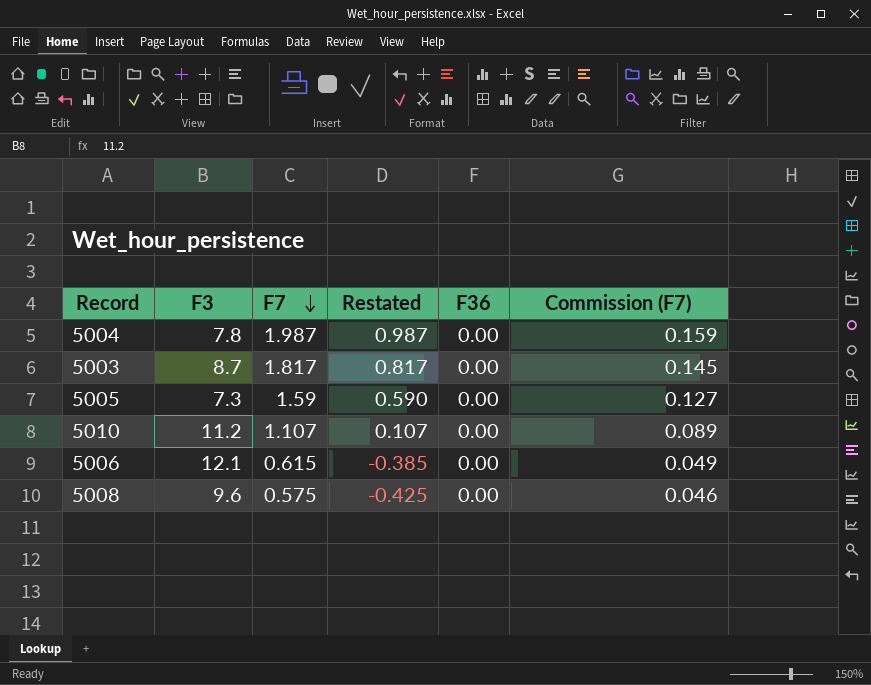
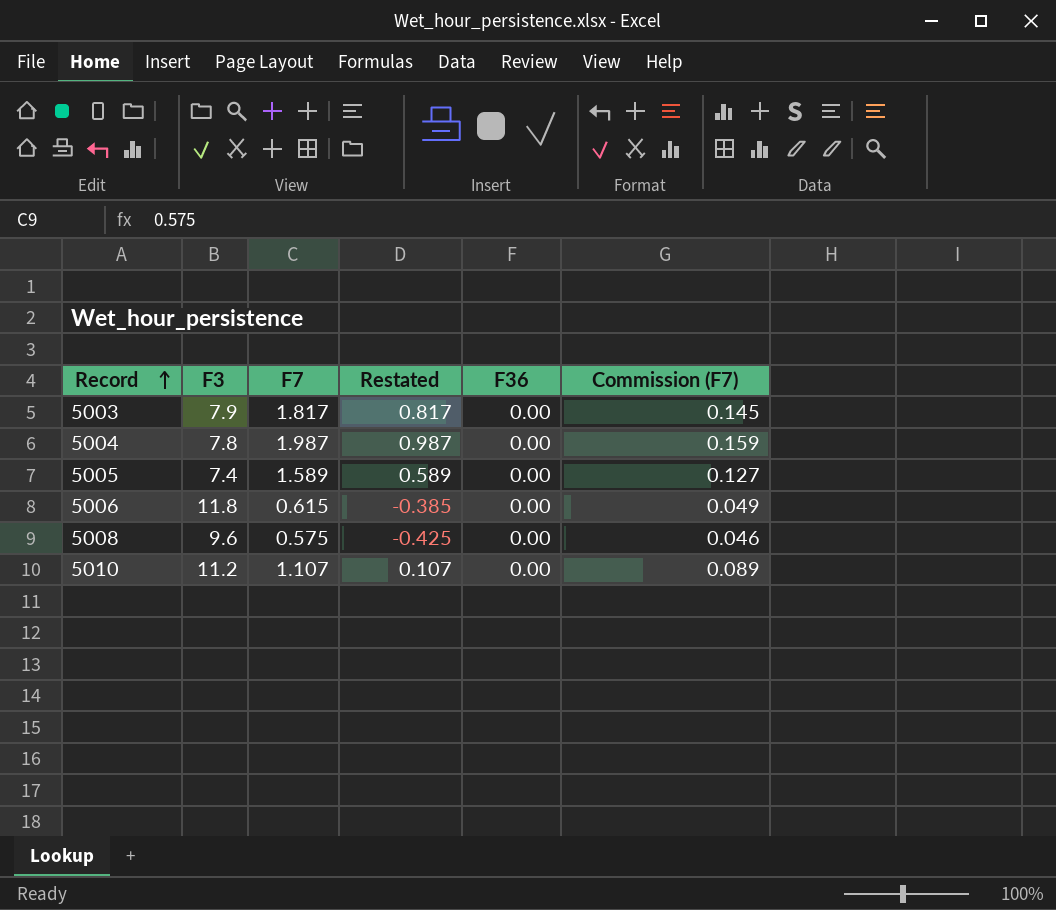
row order: F7 descending -> Record ascending
5003 | F3: 8.7 -> 7.9
5005 | F3: 7.3 -> 7.4
5005 | F7: 1.59 -> 1.589
5005 | Restated: 0.590 -> 0.589
5006 | F3: 12.1 -> 11.8

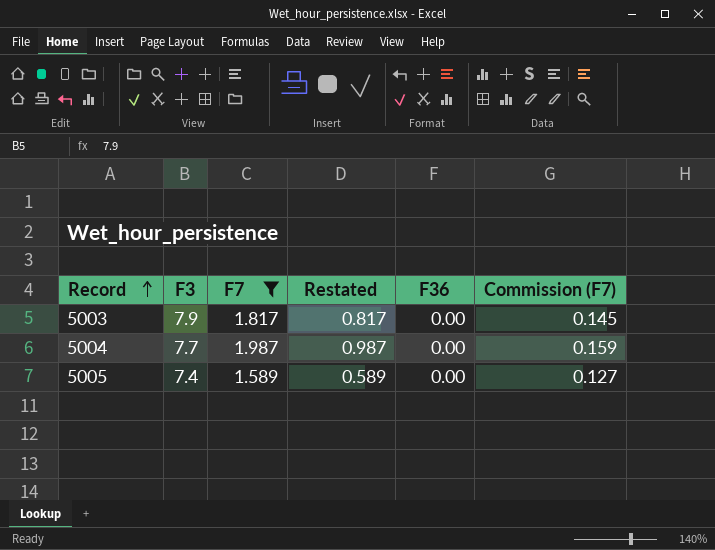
filter: none -> F7 >= 1.589
5004 | F3: 7.8 -> 7.7

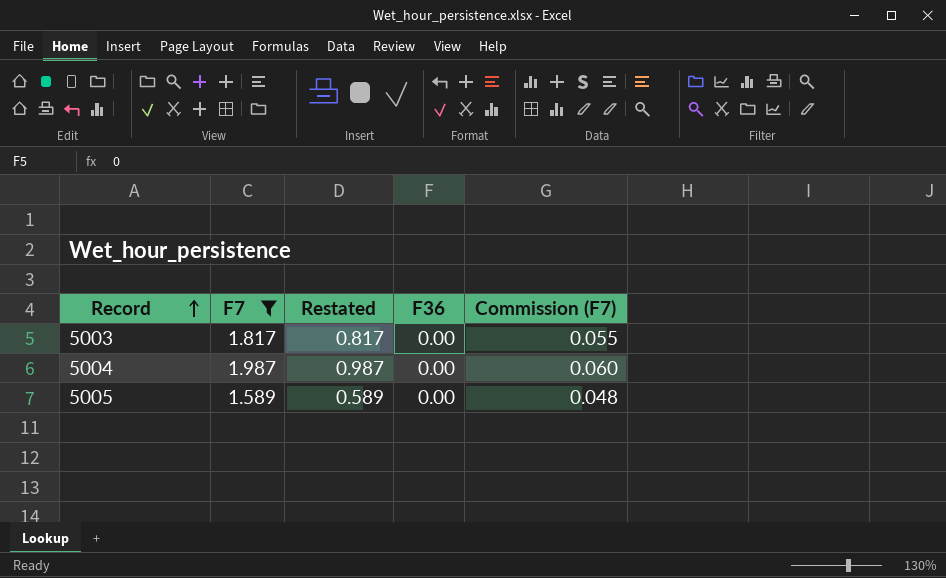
column F3 | position: 2 -> none
column Commission (F7) | formula: [F7] * 0.08 -> [F7] * 0.03

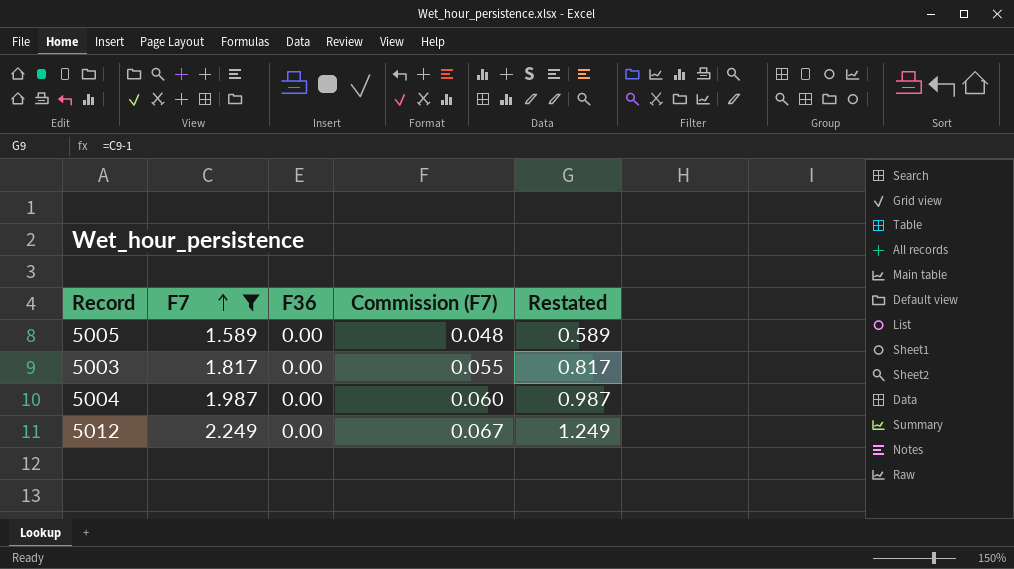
row order: Record ascending -> F7 ascending
column Restated | position: 3 -> 5
row 5012: none -> 2.249 | 0.00 | 0.067 | 1.249

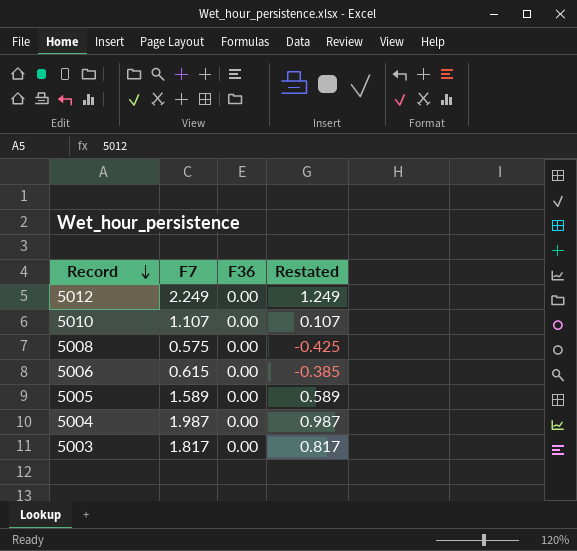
filter: F7 >= 1.589 -> none
row order: F7 ascending -> Record descending
column Commission (F7) | formula: [F7] * 0.03 -> none

